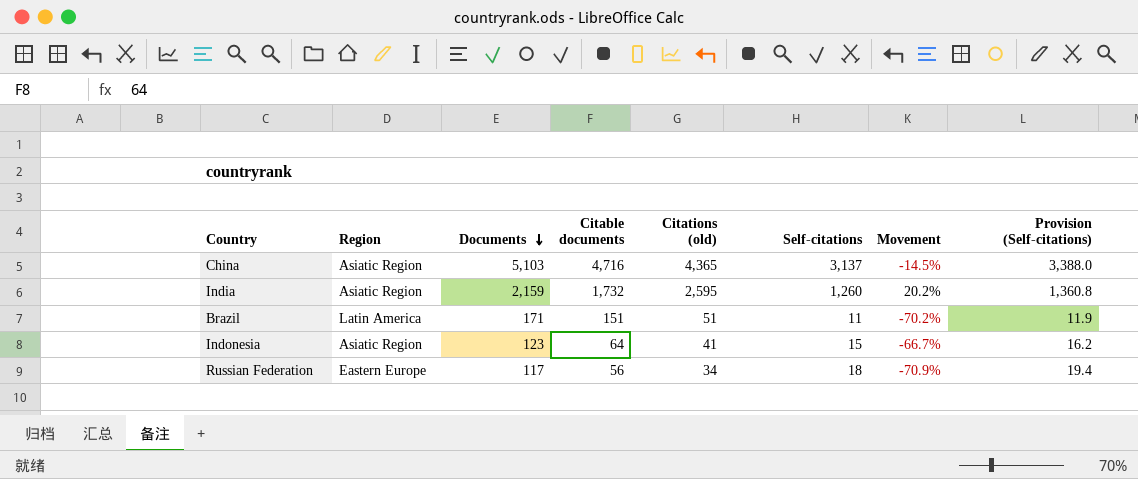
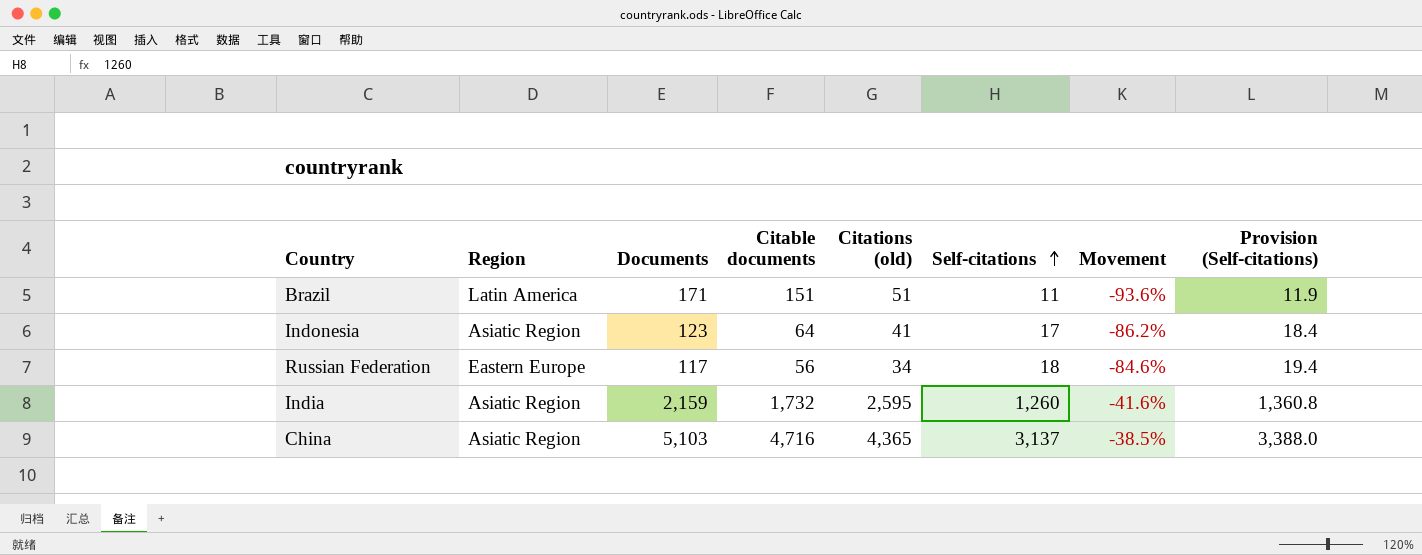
row order: Documents descending -> Self-citations ascending
column Movement | formula: ([Citations (old)] - [Documents]) / [Documents] -> ([Self-citations] - [Documents]) / [Documents]
Indonesia | Self-citations: 15 -> 17
Indonesia | Provision (Self-citations): 16.2 -> 18.4

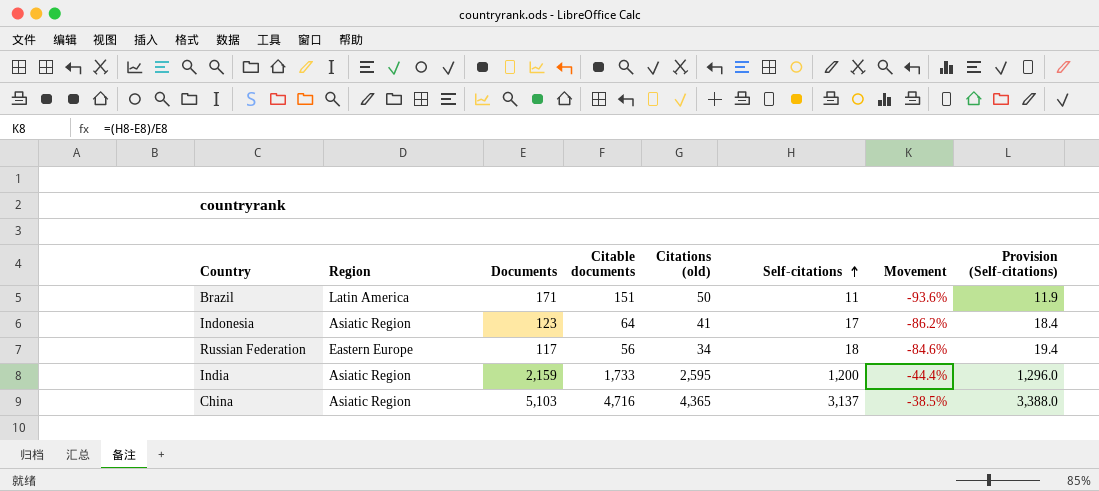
Brazil | Citations (old): 51 -> 50
India | Citable documents: 1,732 -> 1,733
India | Self-citations: 1,260 -> 1,200
India | Movement: -41.6% -> -44.4%
India | Provision (Self-citations): 1,360.8 -> 1,296.0

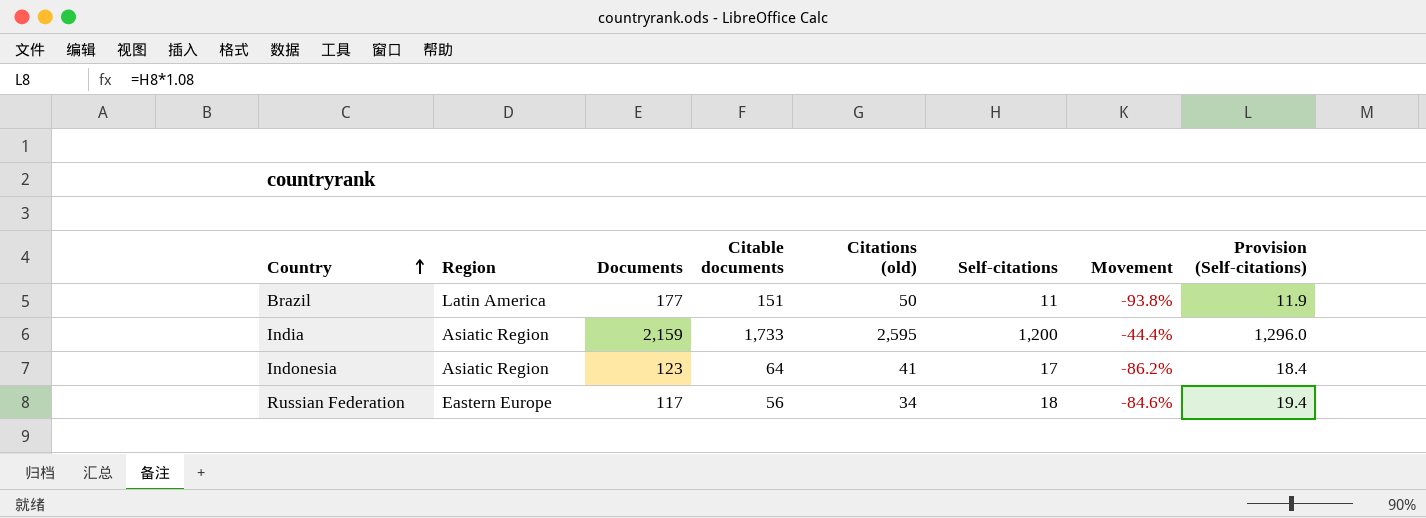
row order: Self-citations ascending -> Country ascending
row China: Asiatic Region | 5,103 | 4,716 | 4,365 | 3,137 | -38.5% | 3,388.0 -> none
Brazil | Documents: 171 -> 177
Brazil | Movement: -93.6% -> -93.8%

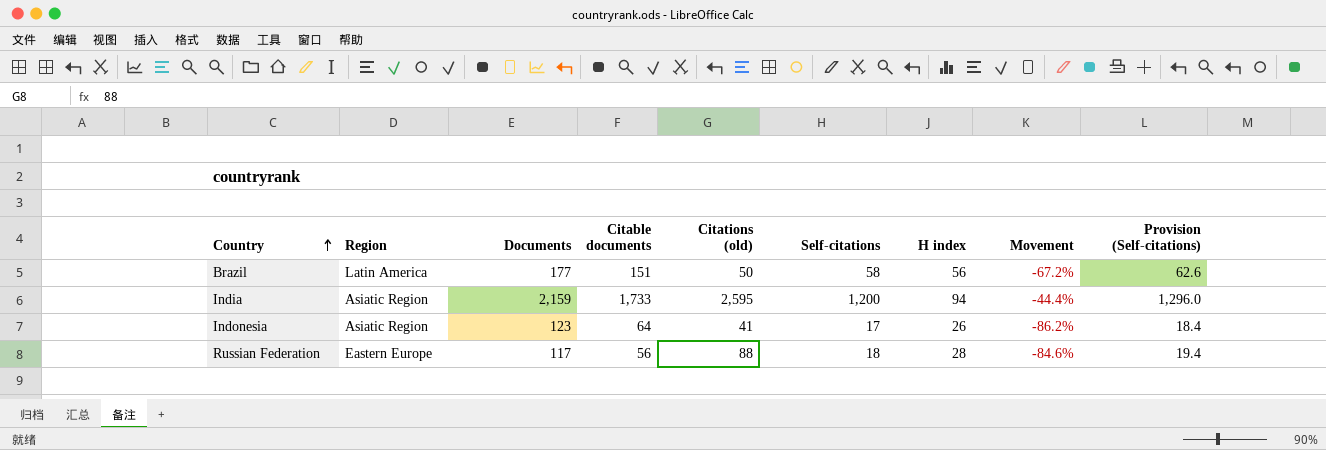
column H index | position: none -> 7
Brazil | Self-citations: 11 -> 58
Brazil | Movement: -93.8% -> -67.2%
Brazil | Provision (Self-citations): 11.9 -> 62.6
Russian Federation | Citations (old): 34 -> 88

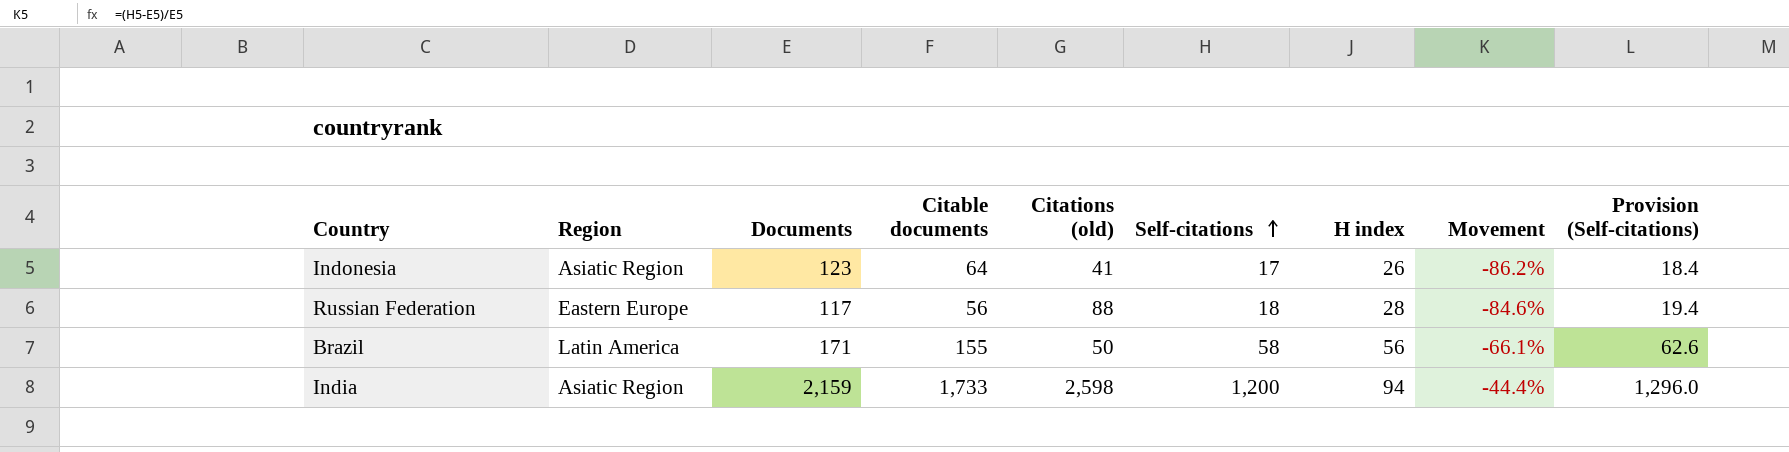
row order: Country ascending -> Self-citations ascending
Brazil | Documents: 177 -> 171
Brazil | Citable documents: 151 -> 155
Brazil | Movement: -67.2% -> -66.1%
India | Citations (old): 2,595 -> 2,598

